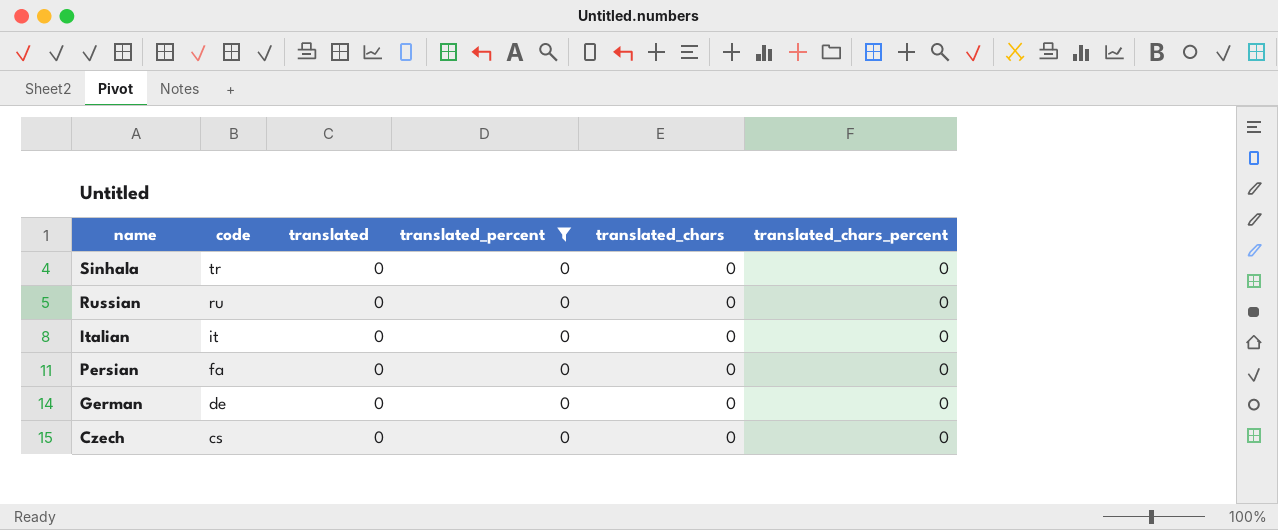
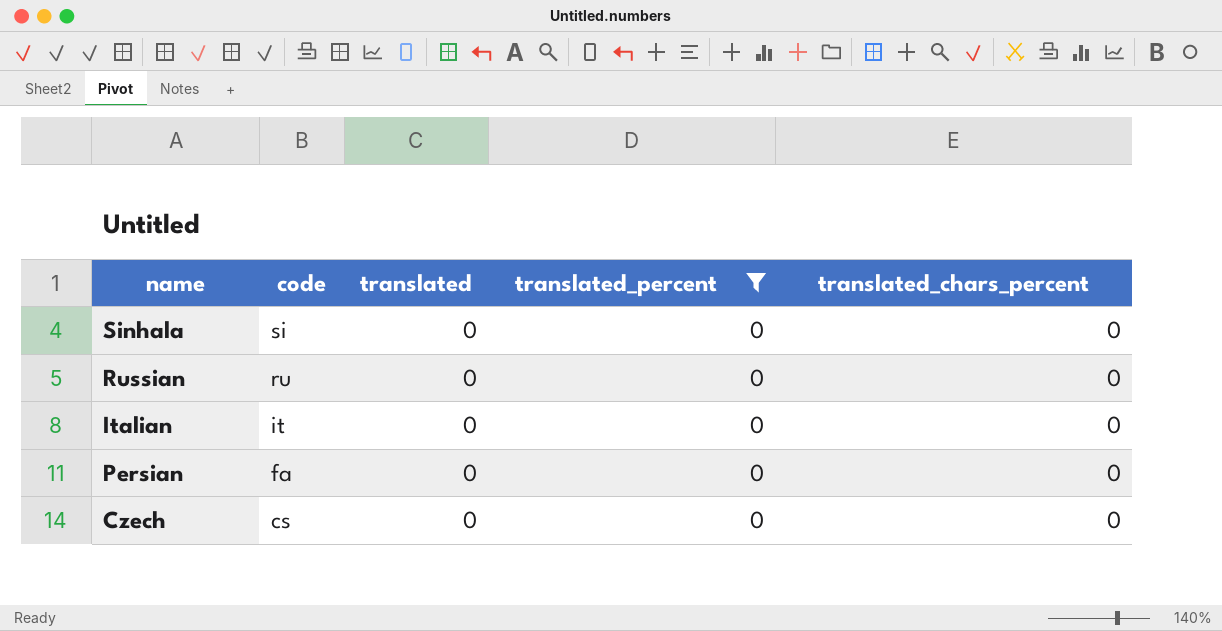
column translated_chars | position: 5 -> none
row German: de | 0 | 0 | 0 | 0 -> none
Sinhala | code: tr -> si

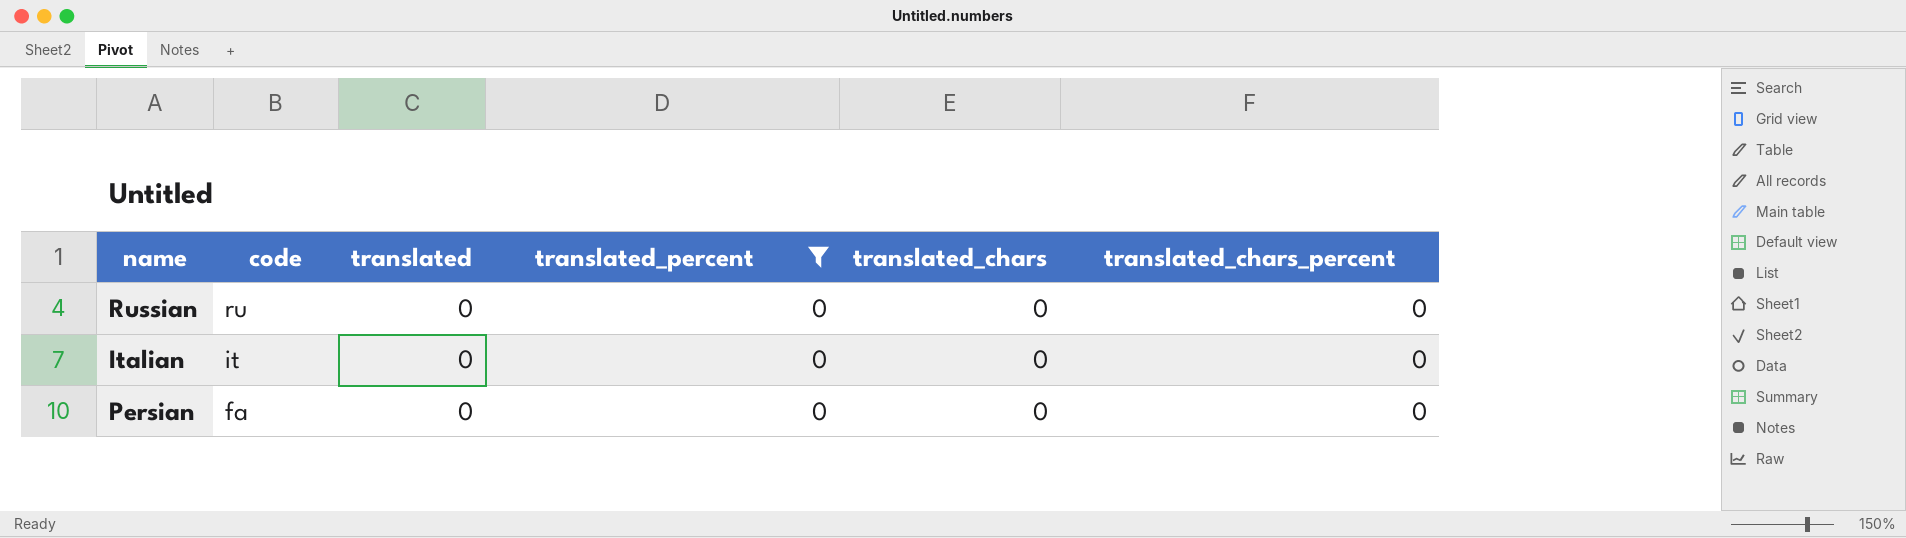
column translated_chars | position: none -> 5
row Sinhala: si | 0 | 0 | 0 -> none
row Czech: cs | 0 | 0 | 0 -> none

